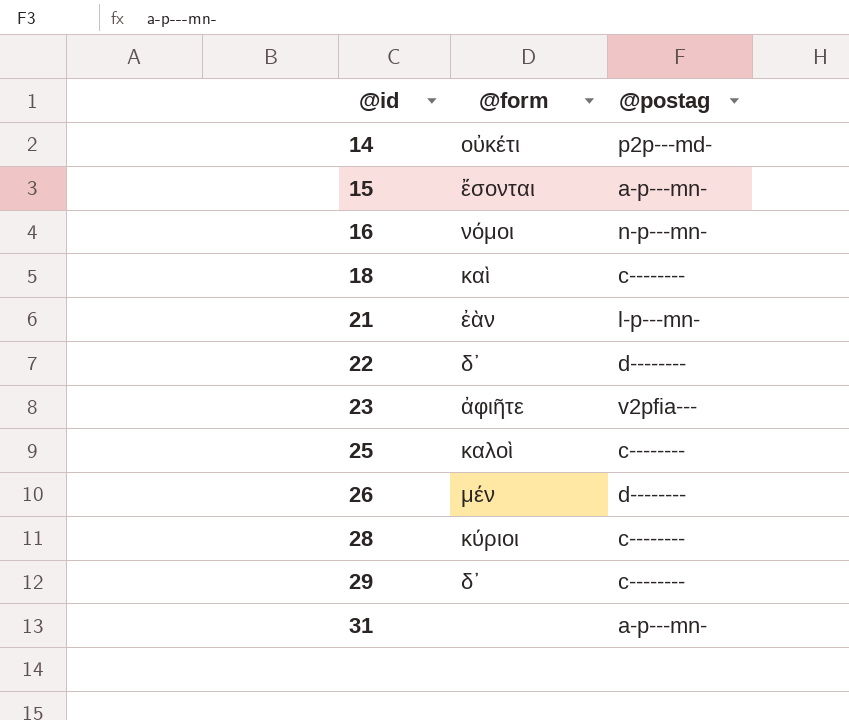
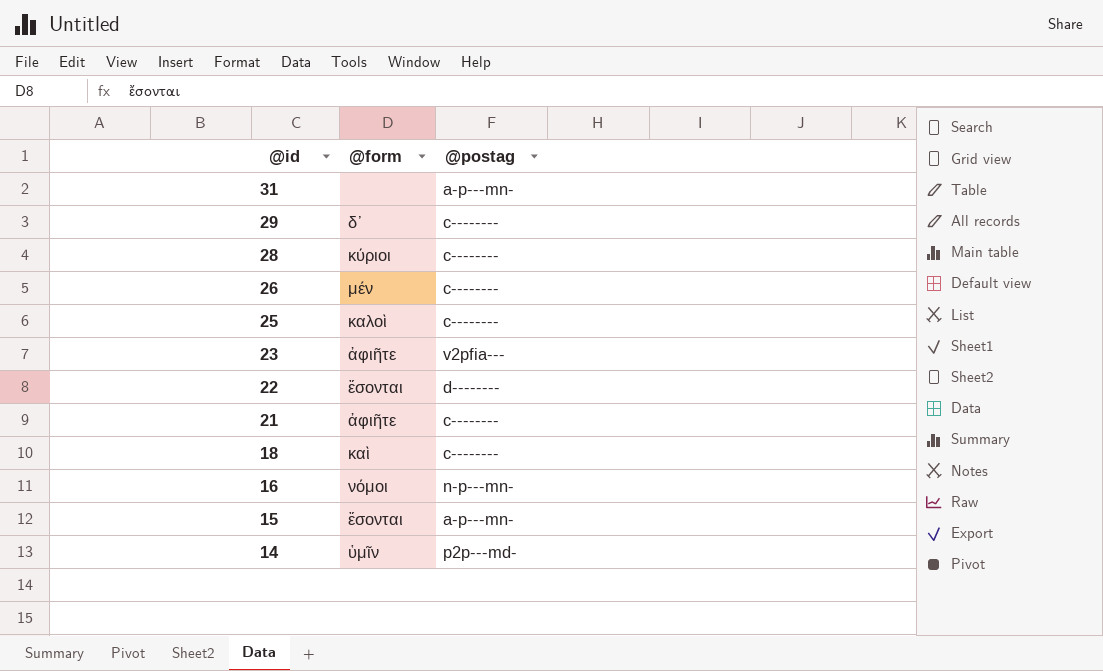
row order: @id ascending -> @id descending
26 | @postag: d-------- -> c--------
22 | @form: δ᾽ -> ἔσονται
21 | @form: ἐὰν -> ἀφιῆτε
21 | @postag: l-p---mn- -> c--------
14 | @form: οὐκέτι -> ὑμῖν

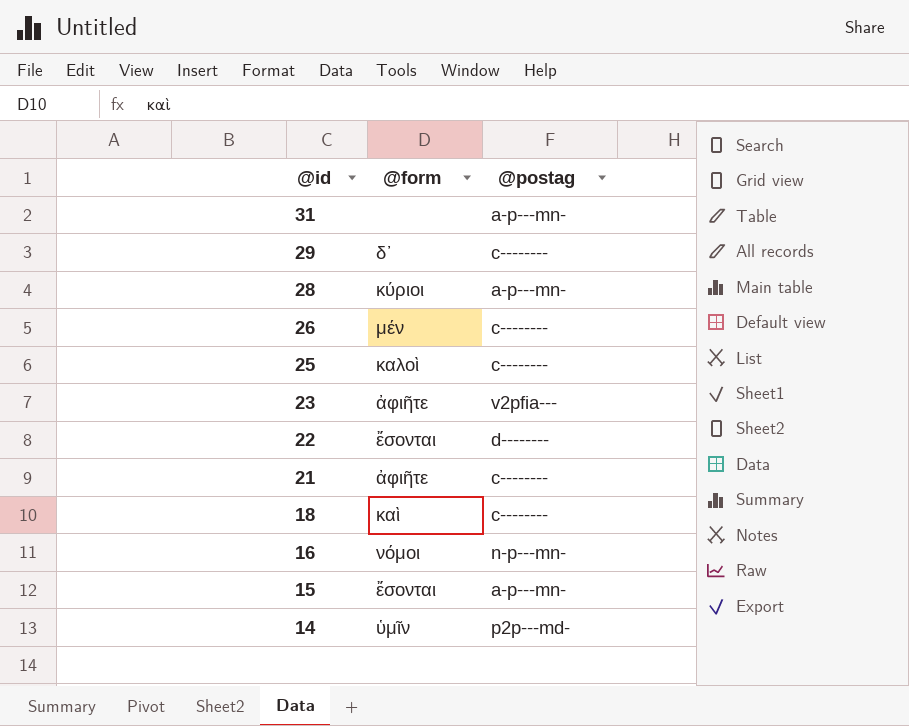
28 | @postag: c-------- -> a-p---mn-

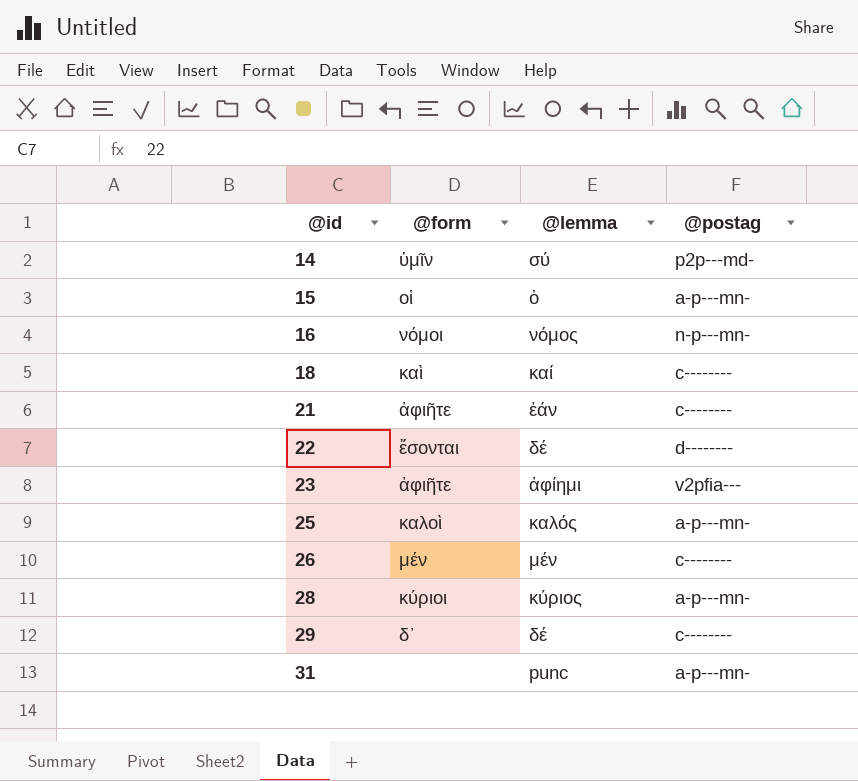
row order: @id descending -> @id ascending
column @lemma | position: none -> 3
15 | @form: ἔσονται -> οἱ
25 | @postag: c-------- -> a-p---mn-

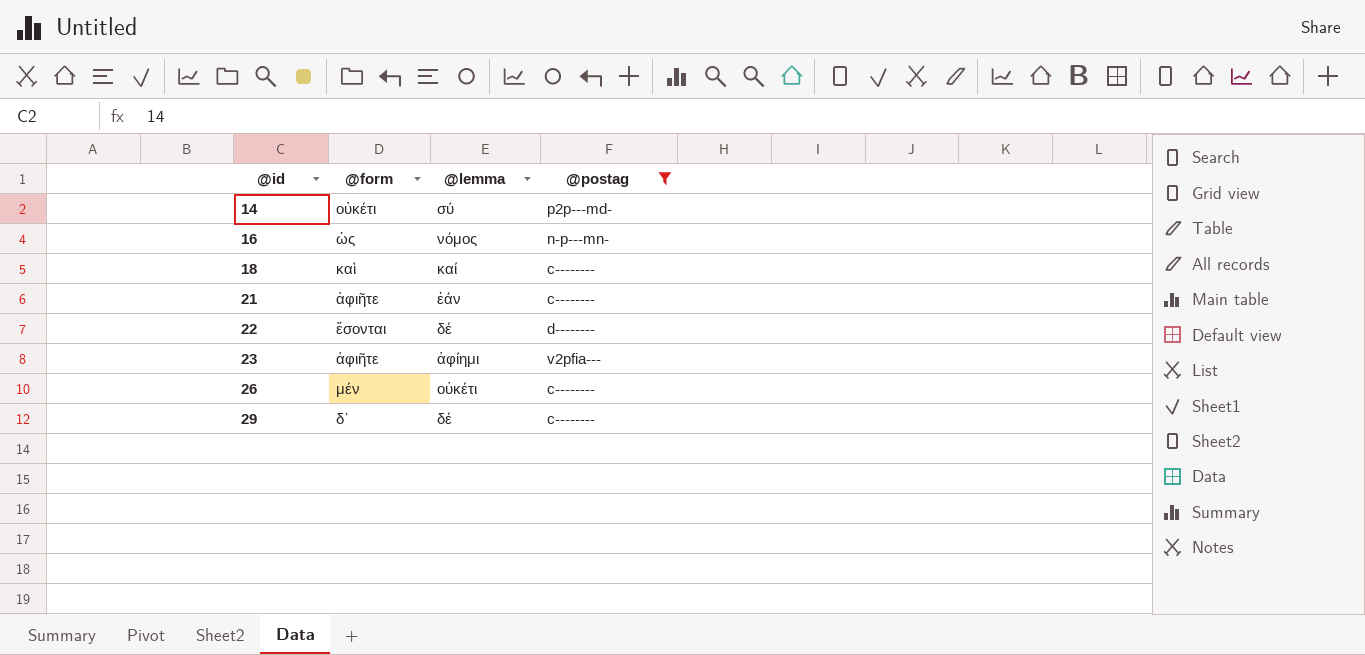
filter: none -> @postag != a-p---mn-
14 | @form: ὑμῖν -> οὐκέτι
16 | @form: νόμοι -> ὡς
26 | @lemma: μέν -> οὐκέτι

